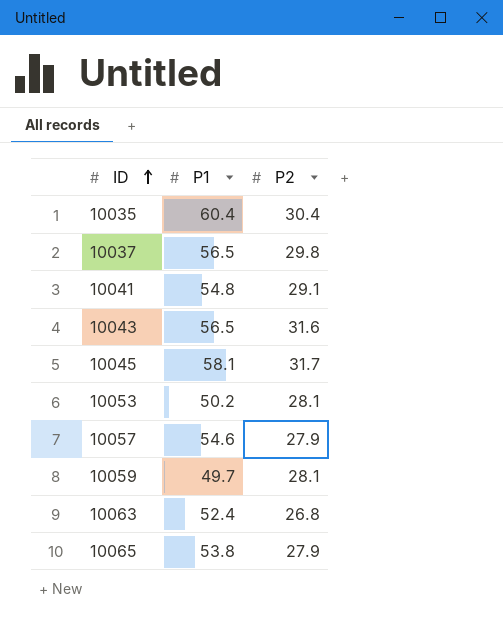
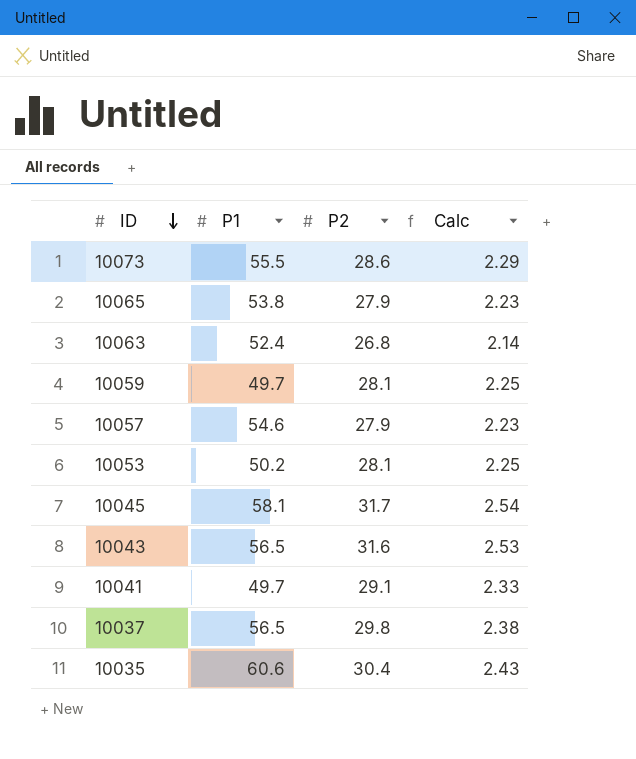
row order: ID ascending -> ID descending
column Calc | formula: none -> [P2] * 0.08
row 10073: none -> 55.5 | 28.6 | 2.29
10041 | P1: 54.8 -> 49.7
10035 | P1: 60.4 -> 60.6

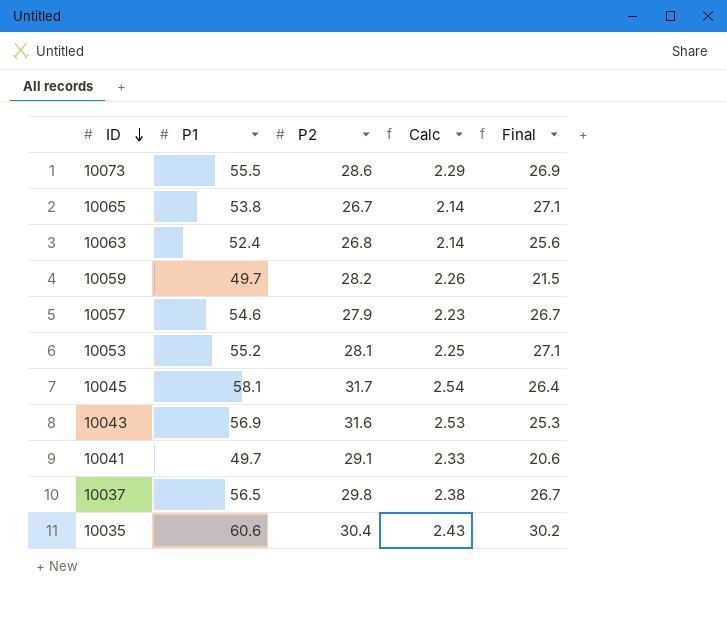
column Final | formula: none -> [P1] - [P2]
10065 | P2: 27.9 -> 26.7
10065 | Calc: 2.23 -> 2.14
10059 | P2: 28.1 -> 28.2
10059 | Calc: 2.25 -> 2.26
10053 | P1: 50.2 -> 55.2
10043 | P1: 56.5 -> 56.9

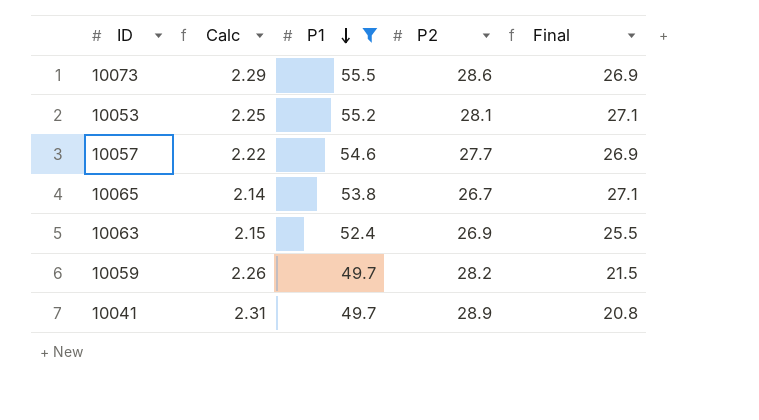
filter: none -> P1 <= 55.5
row order: ID descending -> P1 descending
column Calc | position: 4 -> 2
10057 | Calc: 2.23 -> 2.22
10057 | P2: 27.9 -> 27.7
10057 | Final: 26.7 -> 26.9
10063 | Calc: 2.14 -> 2.15
10063 | P2: 26.8 -> 26.9
10063 | Final: 25.6 -> 25.5
10041 | Calc: 2.33 -> 2.31
10041 | P2: 29.1 -> 28.9
10041 | Final: 20.6 -> 20.8

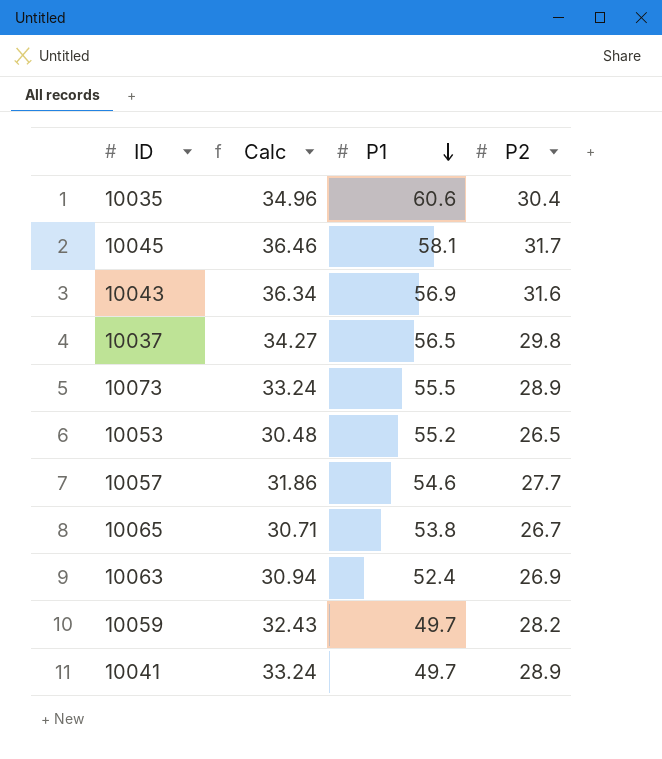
filter: P1 <= 55.5 -> none
column Final | formula: [P1] - [P2] -> none
column Calc | formula: [P2] * 0.08 -> [P2] * 1.15
10073 | P2: 28.6 -> 28.9
10053 | P2: 28.1 -> 26.5

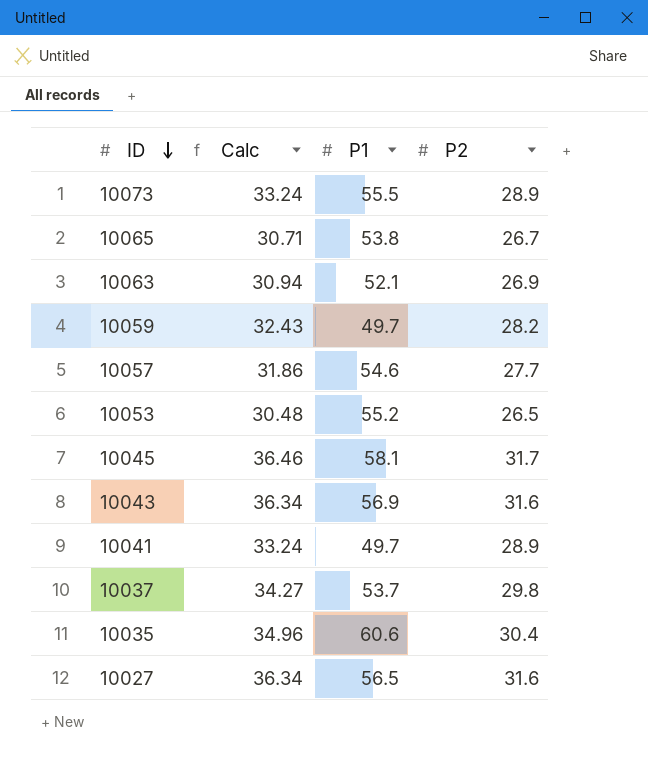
row order: P1 descending -> ID descending
10063 | P1: 52.4 -> 52.1
10037 | P1: 56.5 -> 53.7
row 10027: none -> 36.34 | 56.5 | 31.6

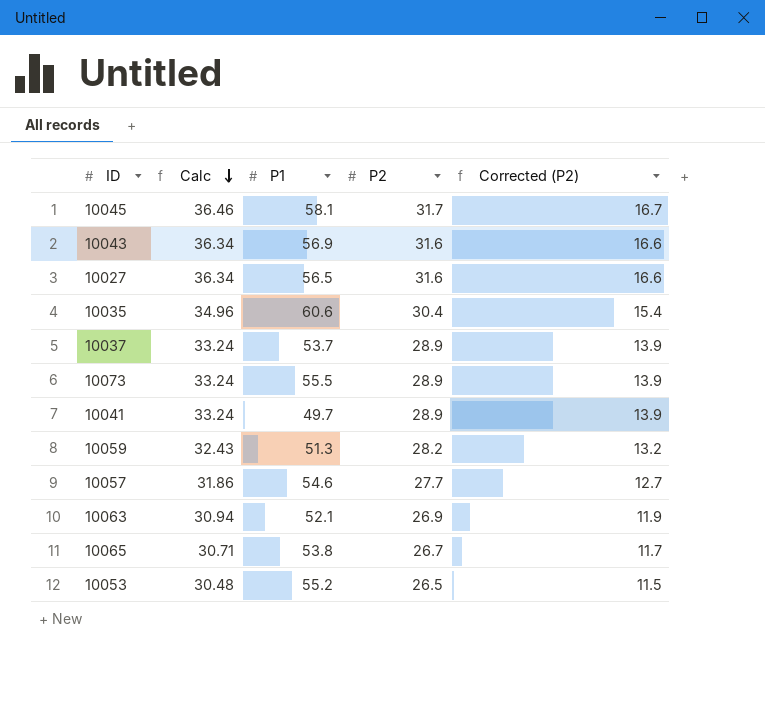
row order: ID descending -> Calc descending
column Corrected (P2) | formula: none -> [P2] - 15
10037 | Calc: 34.27 -> 33.24
10037 | P2: 29.8 -> 28.9
10059 | P1: 49.7 -> 51.3

